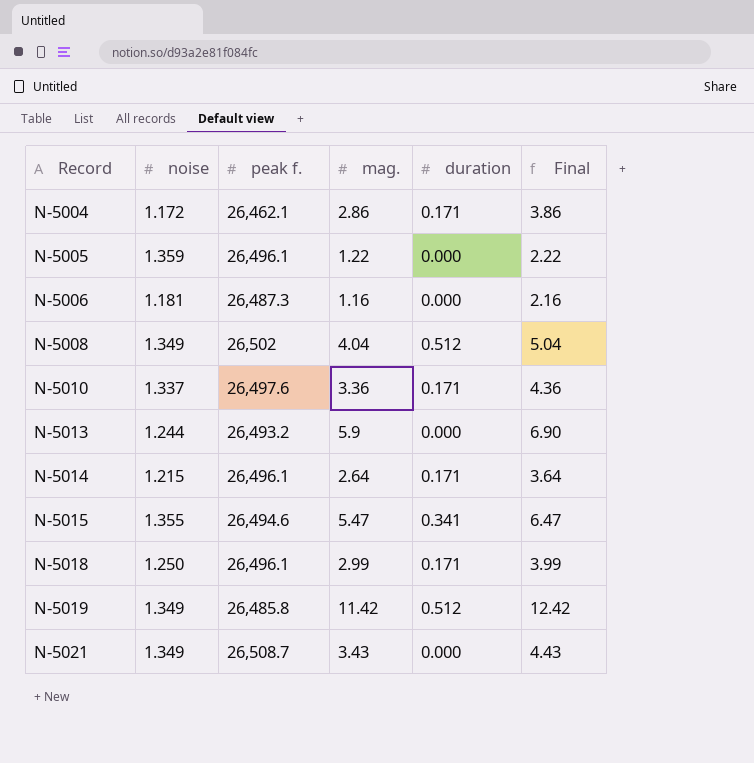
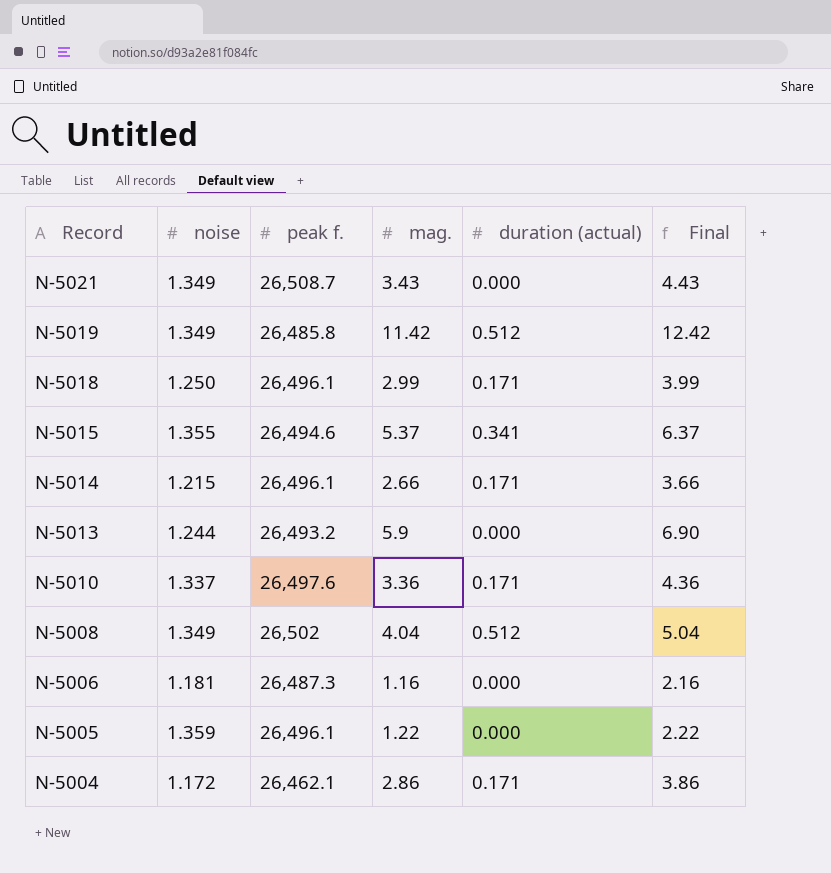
row order: Record ascending -> Record descending
column name: duration -> duration (actual)
N-5015 | mag.: 5.47 -> 5.37
N-5015 | Final: 6.47 -> 6.37
N-5014 | mag.: 2.64 -> 2.66
N-5014 | Final: 3.64 -> 3.66

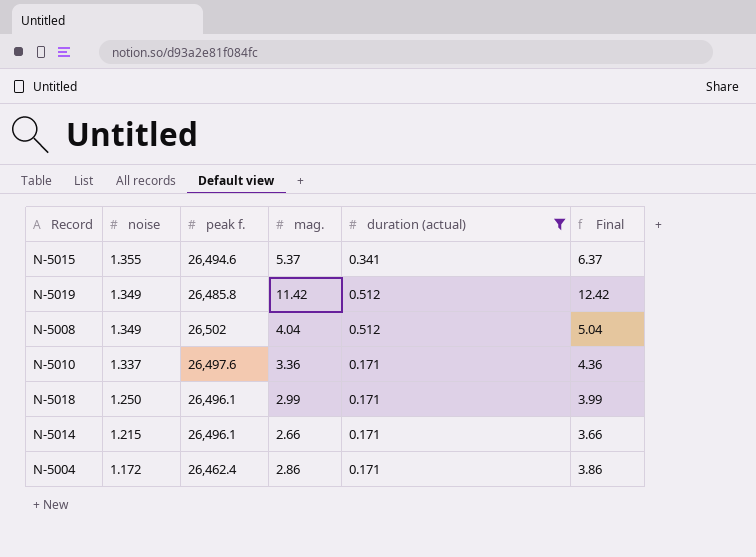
filter: none -> duration (actual) != 0.000
row order: Record descending -> noise descending
N-5004 | peak f.: 26,462.1 -> 26,462.4

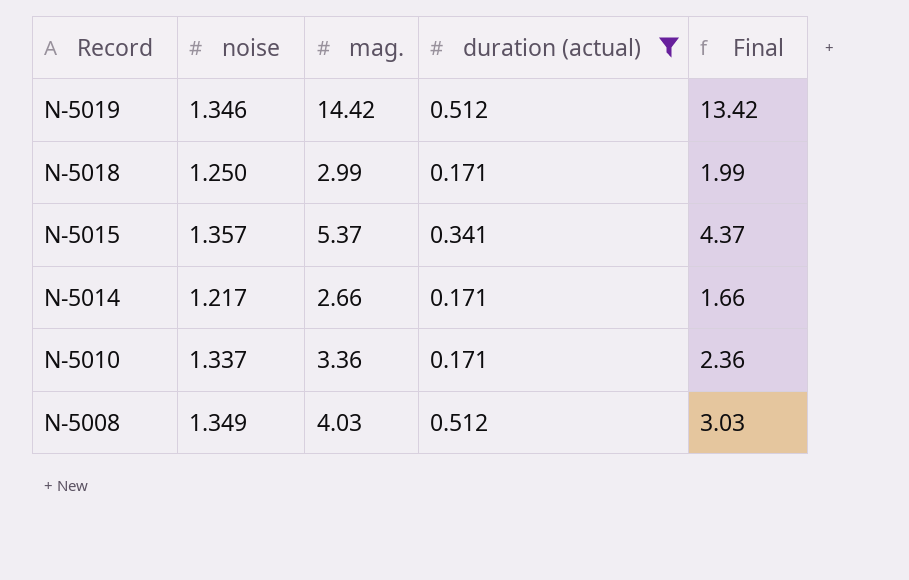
row order: noise descending -> Record descending
column peak f. | position: 3 -> none
column Final | formula: [mag.] + 1 -> [mag.] - 1
row N-5004: 1.172 | 26,462.4 | 2.86 | 0.171 | 3.86 -> none
N-5019 | noise: 1.349 -> 1.346
N-5019 | mag.: 11.42 -> 14.42
N-5015 | noise: 1.355 -> 1.357
N-5014 | noise: 1.215 -> 1.217
N-5008 | mag.: 4.04 -> 4.03

